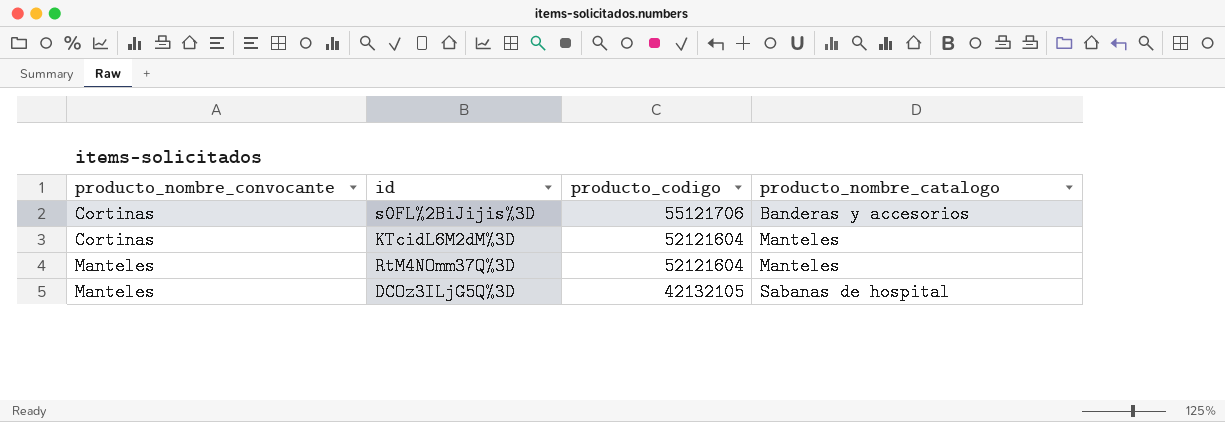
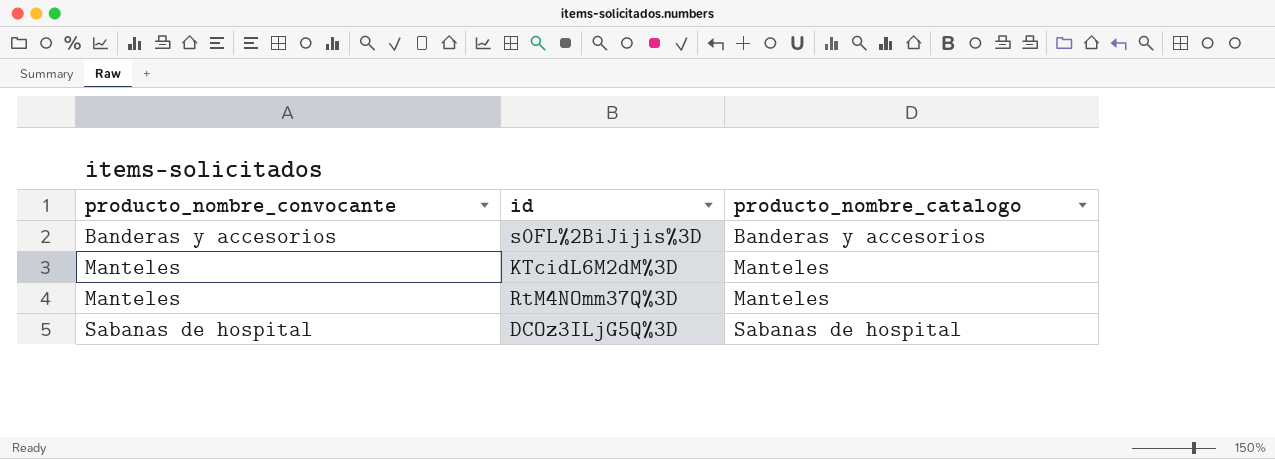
column producto_codigo | position: 3 -> none
s0FL%2BiJijis%3D | producto_nombre_convocante: Cortinas -> Banderas y accesorios
KTcidL6M2dM%3D | producto_nombre_convocante: Cortinas -> Manteles
DCOz3ILjG5Q%3D | producto_nombre_convocante: Manteles -> Sabanas de hospital

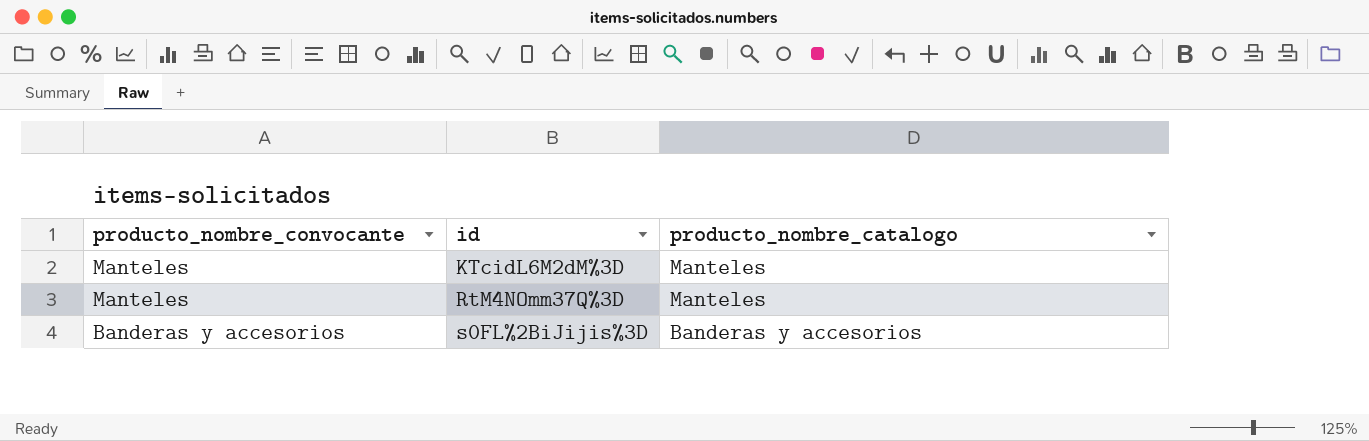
row order: producto_nombre_convocante ascending -> producto_nombre_convocante descending
row DCOz3ILjG5Q%3D: Sabanas de hospital | Sabanas de hospital -> none

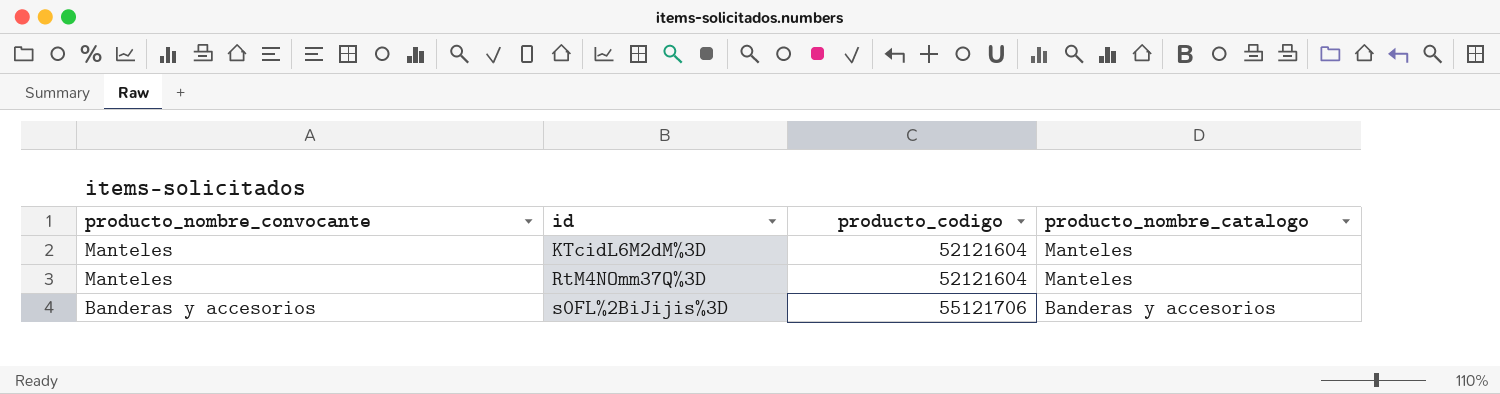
column producto_codigo | position: none -> 3

